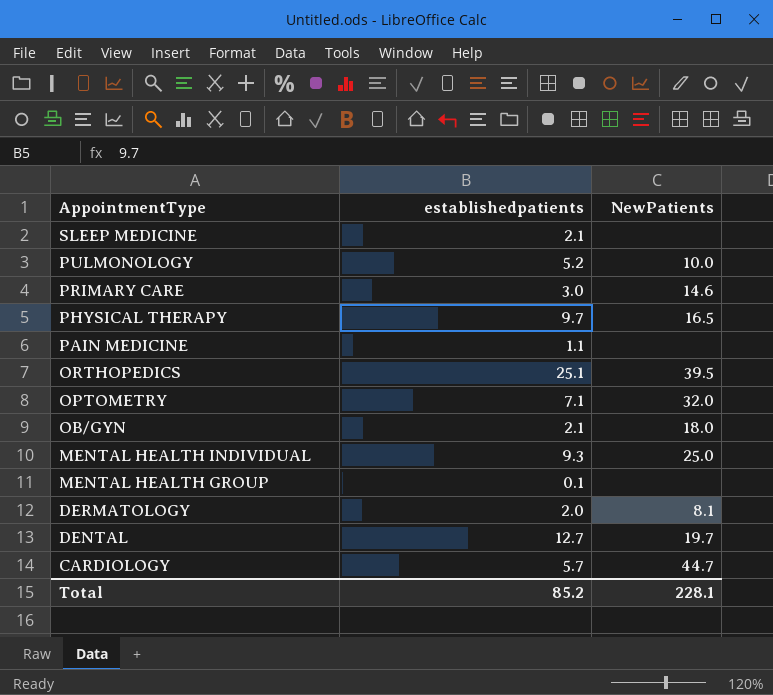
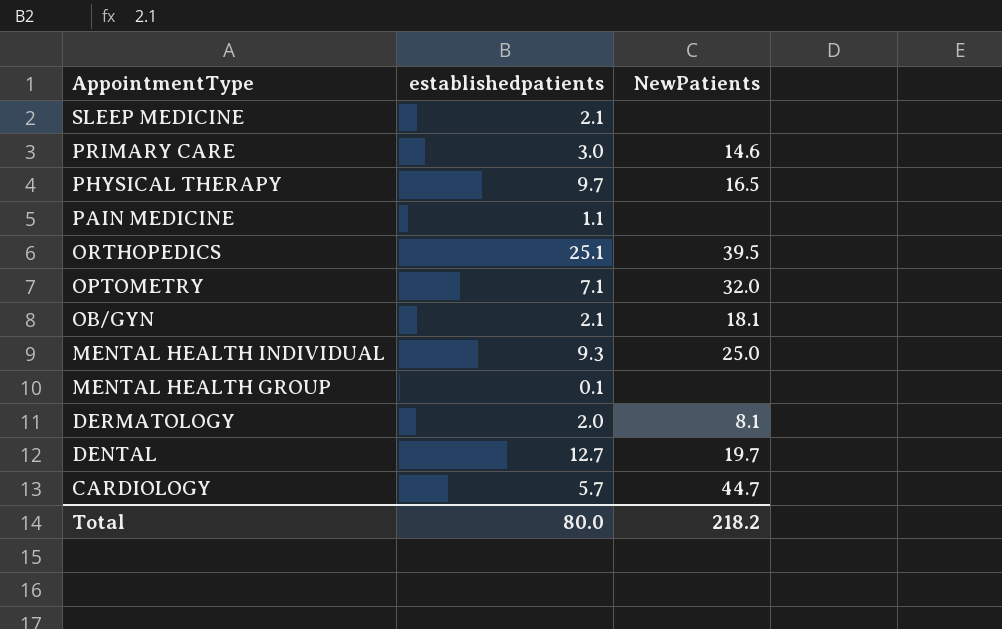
row PULMONOLOGY: 5.2 | 10.0 -> none
OB/GYN | NewPatients: 18.0 -> 18.1
Total | establishedpatients: 85.2 -> 80.0
Total | NewPatients: 228.1 -> 218.2

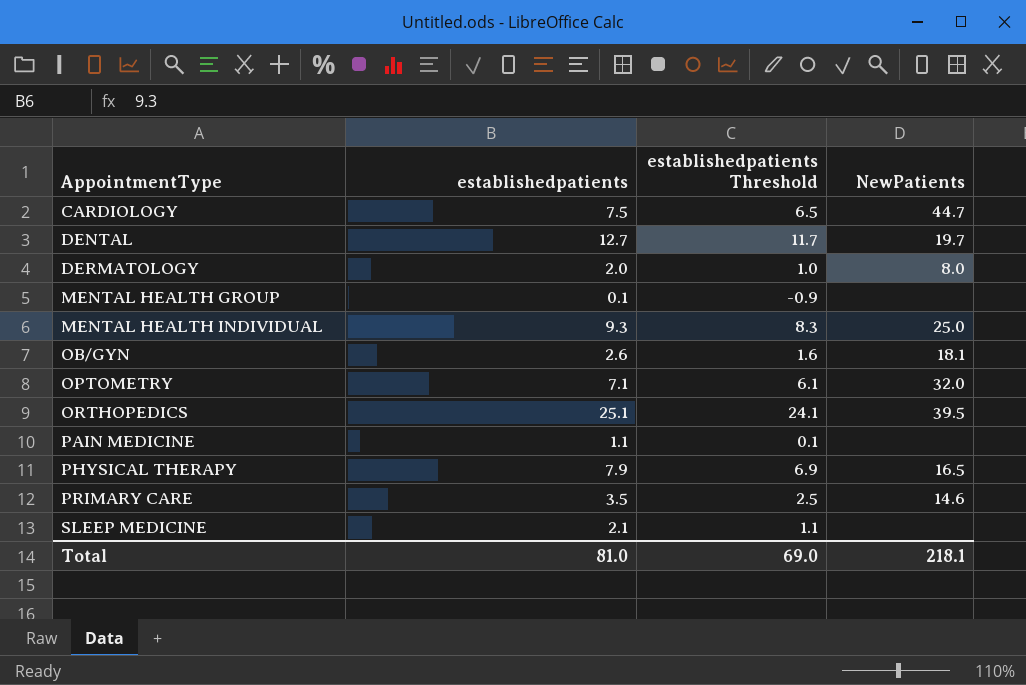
row order: AppointmentType descending -> AppointmentType ascending
column establishedpatients Threshold | formula: none -> [establishedpatients] - 1
CARDIOLOGY | establishedpatients: 5.7 -> 7.5
DERMATOLOGY | NewPatients: 8.1 -> 8.0
OB/GYN | establishedpatients: 2.1 -> 2.6
PHYSICAL THERAPY | establishedpatients: 9.7 -> 7.9
PRIMARY CARE | establishedpatients: 3.0 -> 3.5
Total | establishedpatients: 80.0 -> 81.0
Total | NewPatients: 218.2 -> 218.1

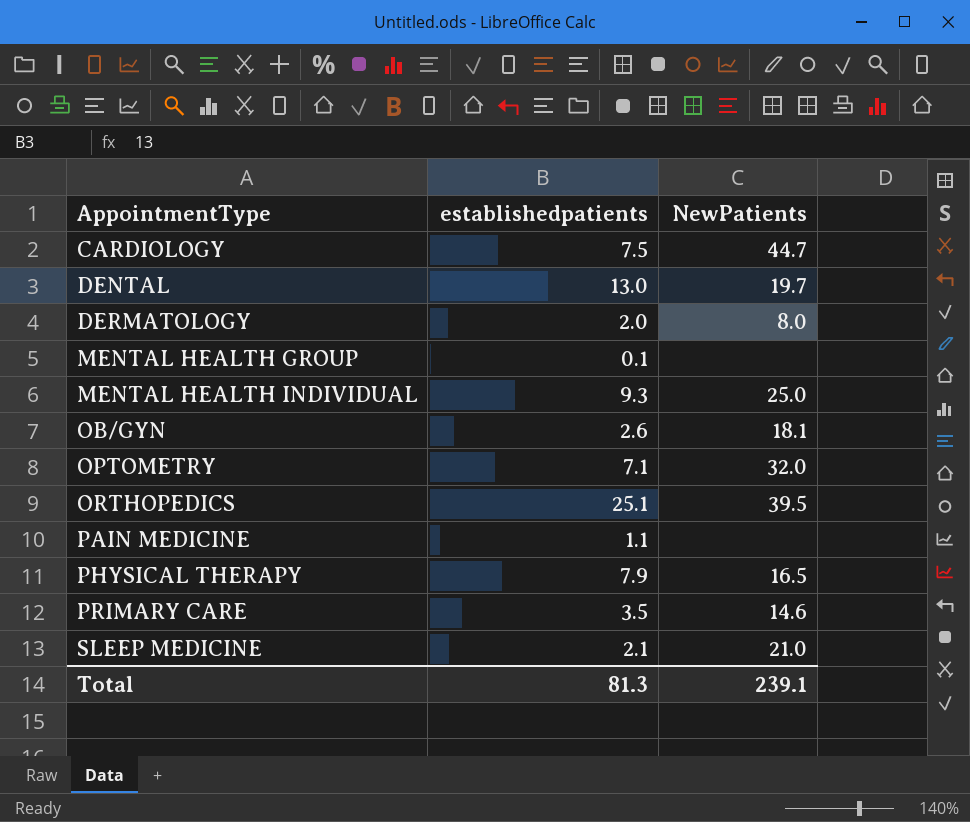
column establishedpatients Threshold | formula: [establishedpatients] - 1 -> none
DENTAL | establishedpatients: 12.7 -> 13.0
SLEEP MEDICINE | NewPatients: none -> 21.0
Total | establishedpatients: 81.0 -> 81.3
Total | NewPatients: 218.1 -> 239.1

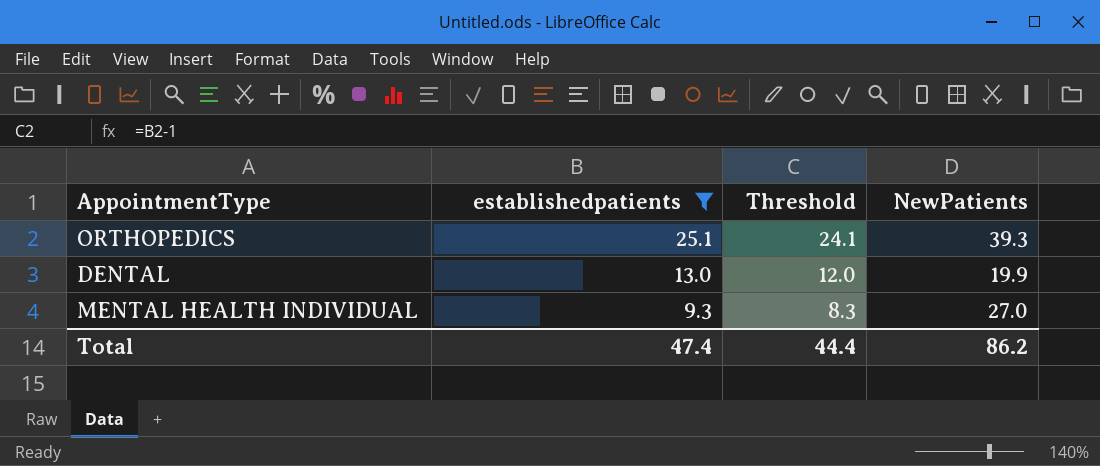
filter: none -> establishedpatients >= 9.3
row order: AppointmentType ascending -> establishedpatients descending
column Threshold | formula: none -> [establishedpatients] - 1
ORTHOPEDICS | NewPatients: 39.5 -> 39.3
DENTAL | NewPatients: 19.7 -> 19.9
MENTAL HEALTH INDIVIDUAL | NewPatients: 25.0 -> 27.0
Total | establishedpatients: 81.3 -> 47.4
Total | NewPatients: 239.1 -> 86.2

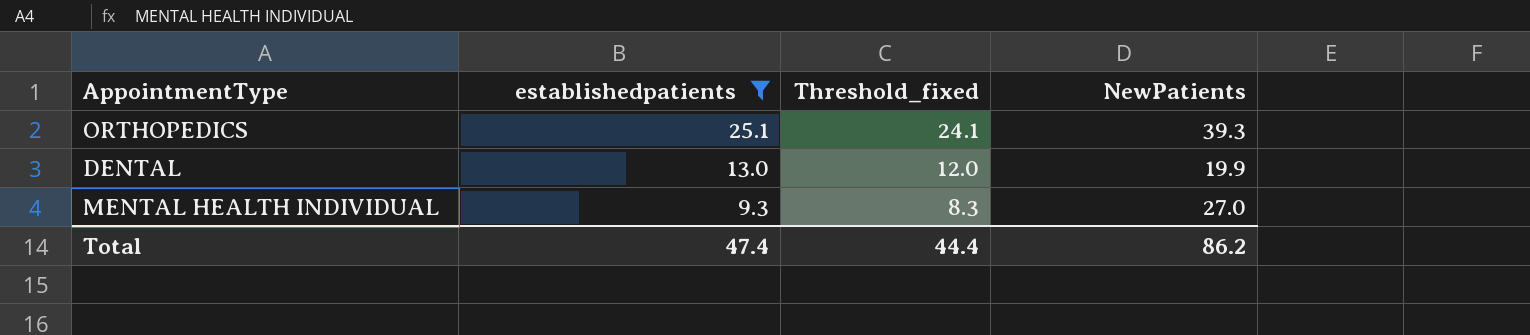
column name: Threshold -> Threshold_fixed

